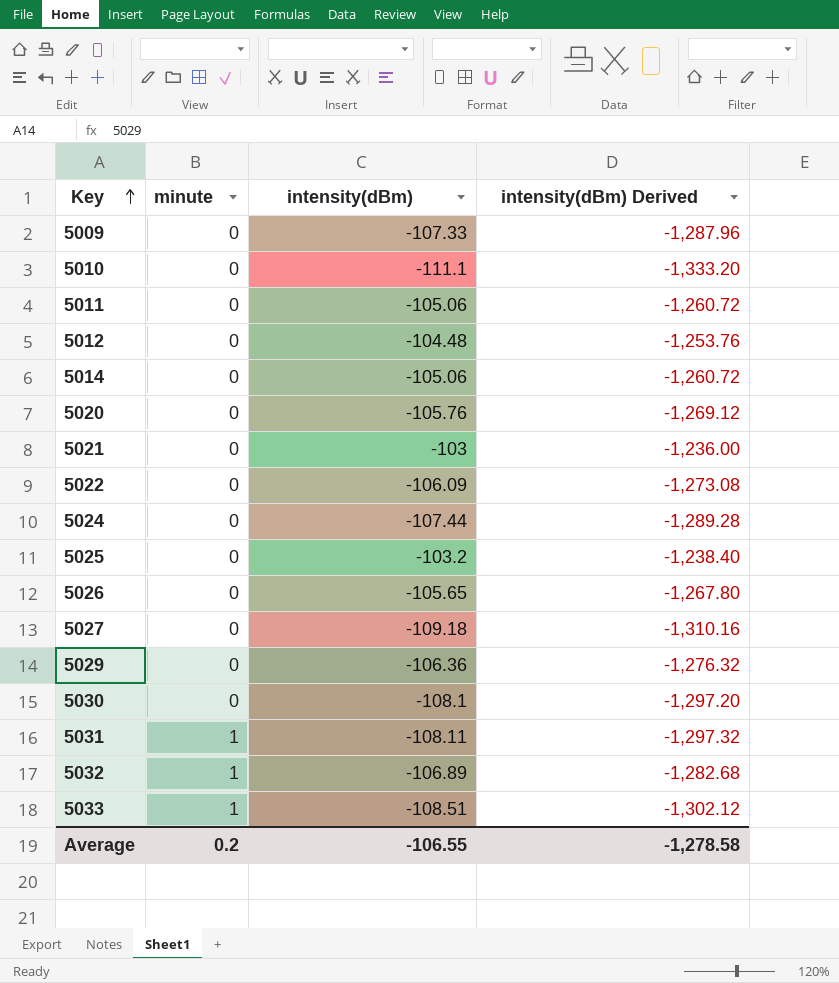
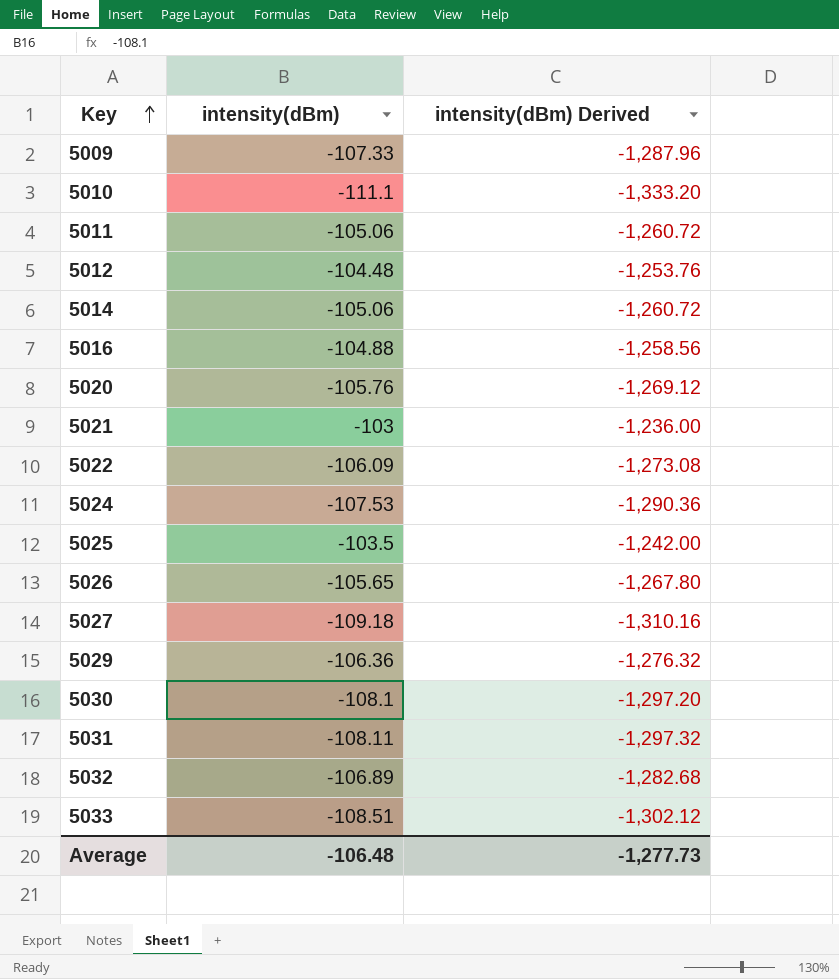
column minute | position: 2 -> none
row 5016: none -> -104.88 | -1,258.56
5024 | intensity(dBm): -107.44 -> -107.53
5024 | intensity(dBm) Derived: -1,289.28 -> -1,290.36
5025 | intensity(dBm): -103.2 -> -103.5
5025 | intensity(dBm) Derived: -1,238.40 -> -1,242.00
Average | intensity(dBm): -106.55 -> -106.48
Average | intensity(dBm) Derived: -1,278.58 -> -1,277.73

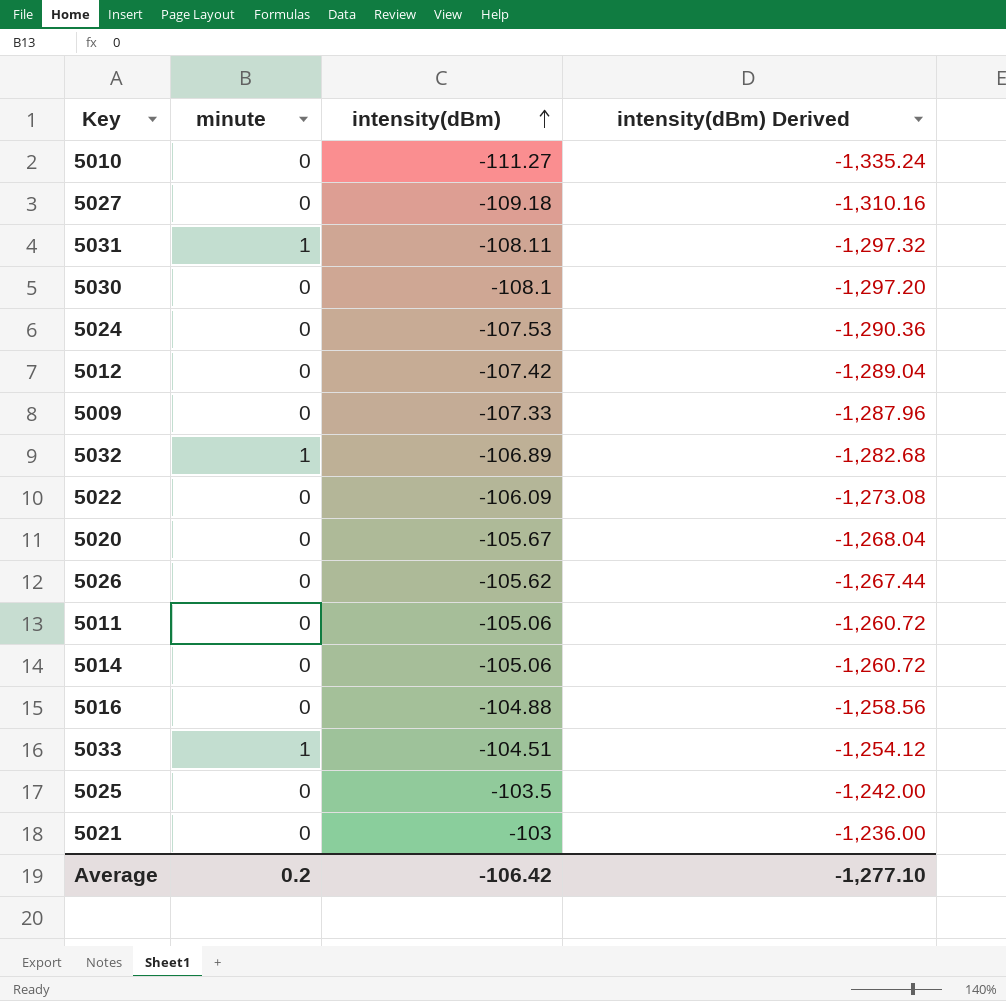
row order: Key ascending -> intensity(dBm) ascending
column minute | position: none -> 2
row 5029: -106.36 | -1,276.32 -> none
5010 | intensity(dBm): -111.1 -> -111.27
5010 | intensity(dBm) Derived: -1,333.20 -> -1,335.24
5012 | intensity(dBm): -104.48 -> -107.42
5012 | intensity(dBm) Derived: -1,253.76 -> -1,289.04
5020 | intensity(dBm): -105.76 -> -105.67
5020 | intensity(dBm) Derived: -1,269.12 -> -1,268.04
5026 | intensity(dBm): -105.65 -> -105.62
5026 | intensity(dBm) Derived: -1,267.80 -> -1,267.44
5033 | intensity(dBm): -108.51 -> -104.51
5033 | intensity(dBm) Derived: -1,302.12 -> -1,254.12
Average | intensity(dBm): -106.48 -> -106.42
Average | intensity(dBm) Derived: -1,277.73 -> -1,277.10

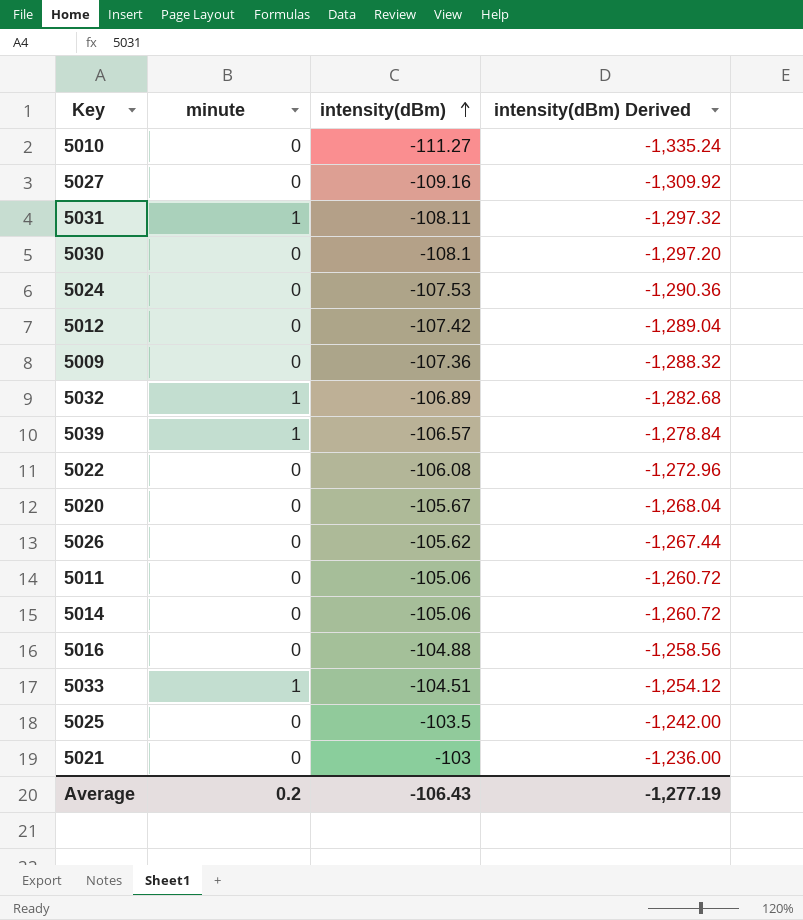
5027 | intensity(dBm): -109.18 -> -109.16
5027 | intensity(dBm) Derived: -1,310.16 -> -1,309.92
5009 | intensity(dBm): -107.33 -> -107.36
5009 | intensity(dBm) Derived: -1,287.96 -> -1,288.32
row 5039: none -> 1 | -106.57 | -1,278.84
5022 | intensity(dBm): -106.09 -> -106.08
5022 | intensity(dBm) Derived: -1,273.08 -> -1,272.96
Average | intensity(dBm): -106.42 -> -106.43
Average | intensity(dBm) Derived: -1,277.10 -> -1,277.19

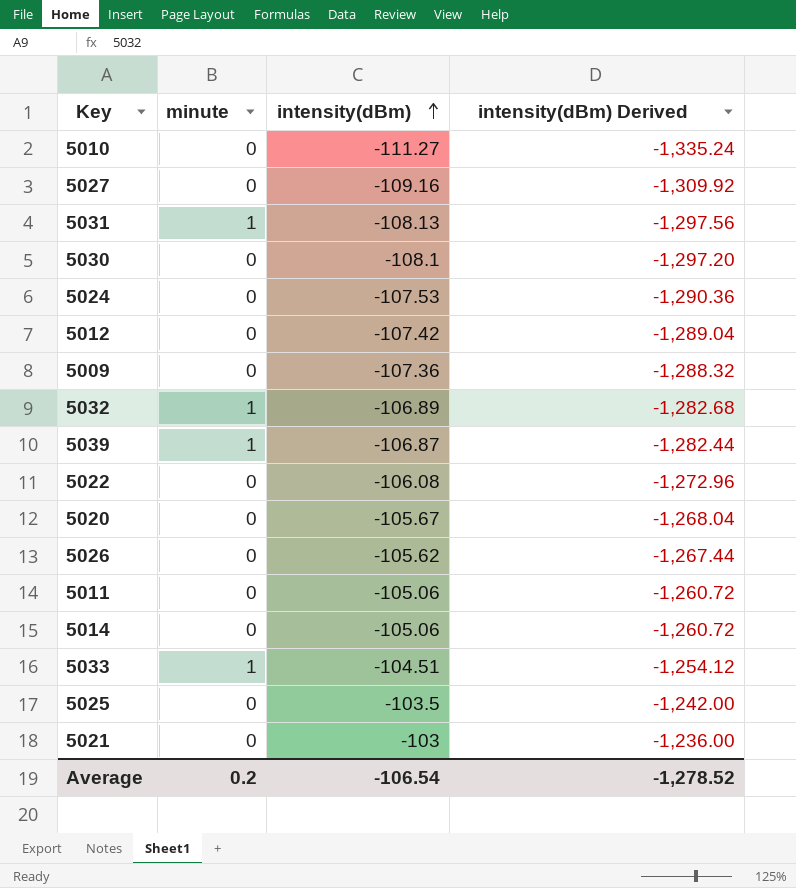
row 5016: 0 | -104.88 | -1,258.56 -> none
5031 | intensity(dBm): -108.11 -> -108.13
5031 | intensity(dBm) Derived: -1,297.32 -> -1,297.56
5039 | intensity(dBm): -106.57 -> -106.87
5039 | intensity(dBm) Derived: -1,278.84 -> -1,282.44
Average | intensity(dBm): -106.43 -> -106.54
Average | intensity(dBm) Derived: -1,277.19 -> -1,278.52

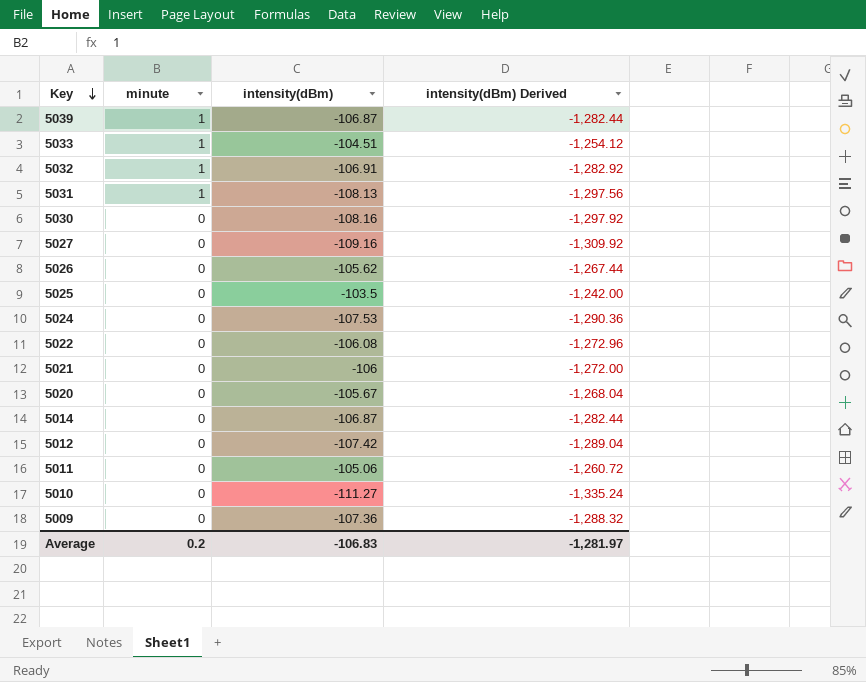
row order: intensity(dBm) ascending -> Key descending
5032 | intensity(dBm): -106.89 -> -106.91
5032 | intensity(dBm) Derived: -1,282.68 -> -1,282.92
5030 | intensity(dBm): -108.1 -> -108.16
5030 | intensity(dBm) Derived: -1,297.20 -> -1,297.92
5021 | intensity(dBm): -103 -> -106
5021 | intensity(dBm) Derived: -1,236.00 -> -1,272.00
5014 | intensity(dBm): -105.06 -> -106.87
5014 | intensity(dBm) Derived: -1,260.72 -> -1,282.44
Average | intensity(dBm): -106.54 -> -106.83
Average | intensity(dBm) Derived: -1,278.52 -> -1,281.97

